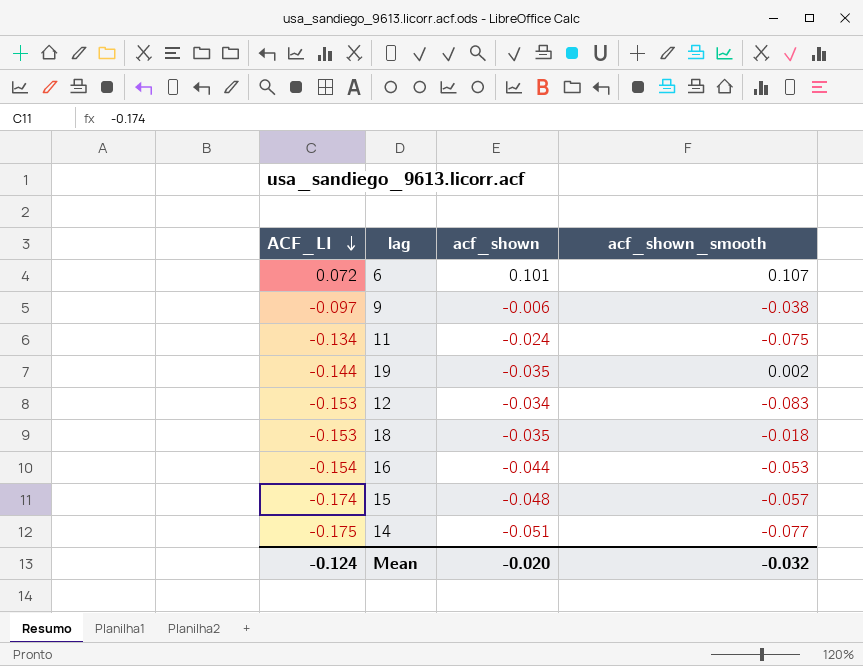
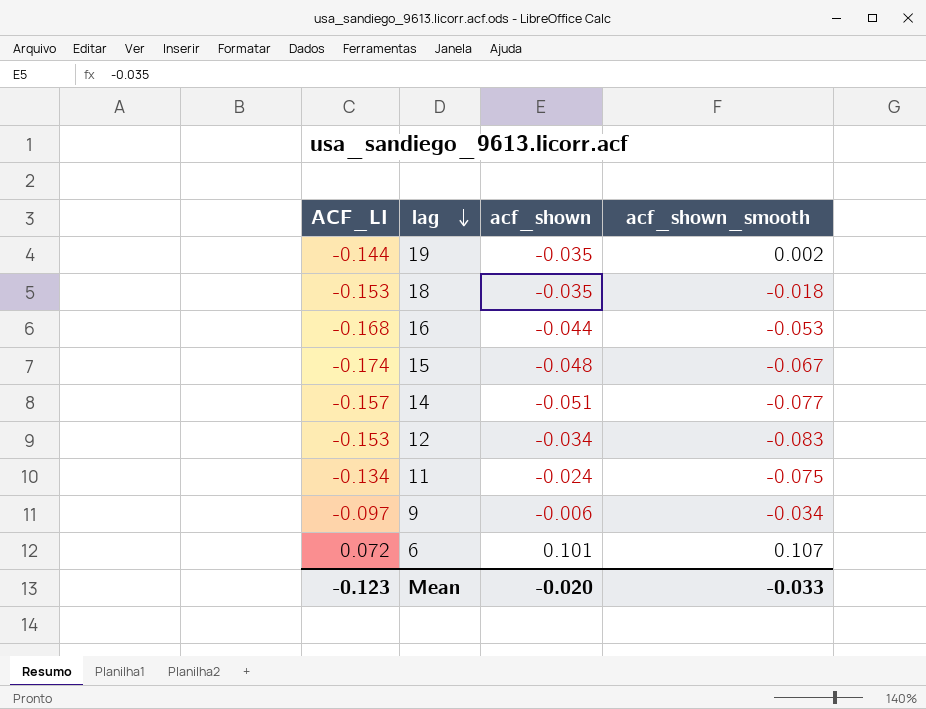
row order: ACF_LI descending -> lag descending
16 | ACF_LI: -0.154 -> -0.168
15 | acf_shown_smooth: -0.057 -> -0.067
14 | ACF_LI: -0.175 -> -0.157
9 | acf_shown_smooth: -0.038 -> -0.034
Mean | ACF_LI: -0.124 -> -0.123
Mean | acf_shown_smooth: -0.032 -> -0.033

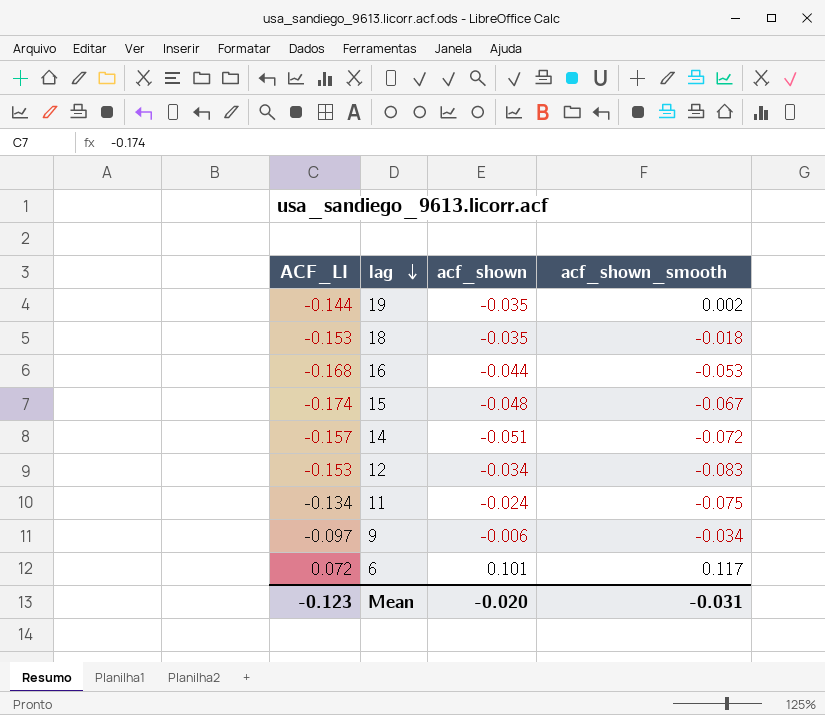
14 | acf_shown_smooth: -0.077 -> -0.072
6 | acf_shown_smooth: 0.107 -> 0.117
Mean | acf_shown_smooth: -0.033 -> -0.031

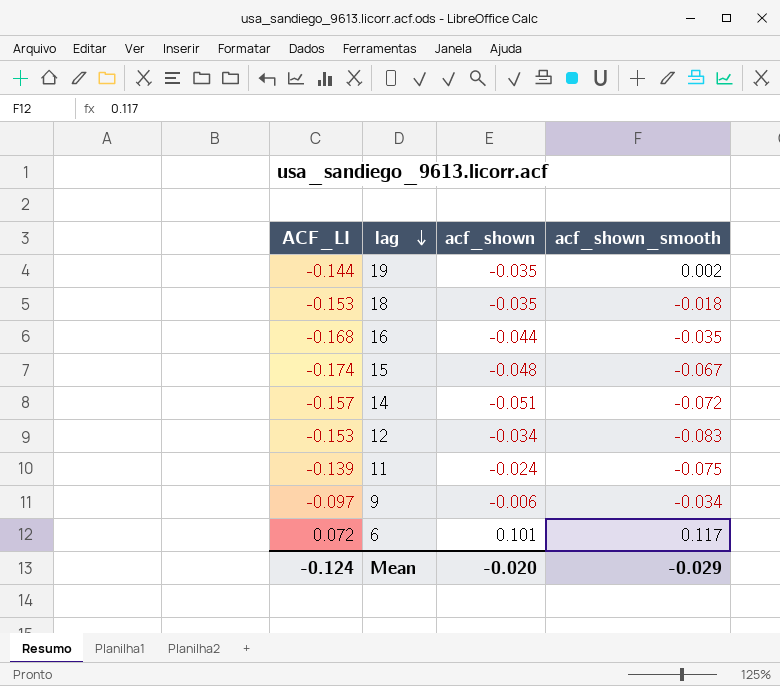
16 | acf_shown_smooth: -0.053 -> -0.035
11 | ACF_LI: -0.134 -> -0.139
Mean | ACF_LI: -0.123 -> -0.124
Mean | acf_shown_smooth: -0.031 -> -0.029

